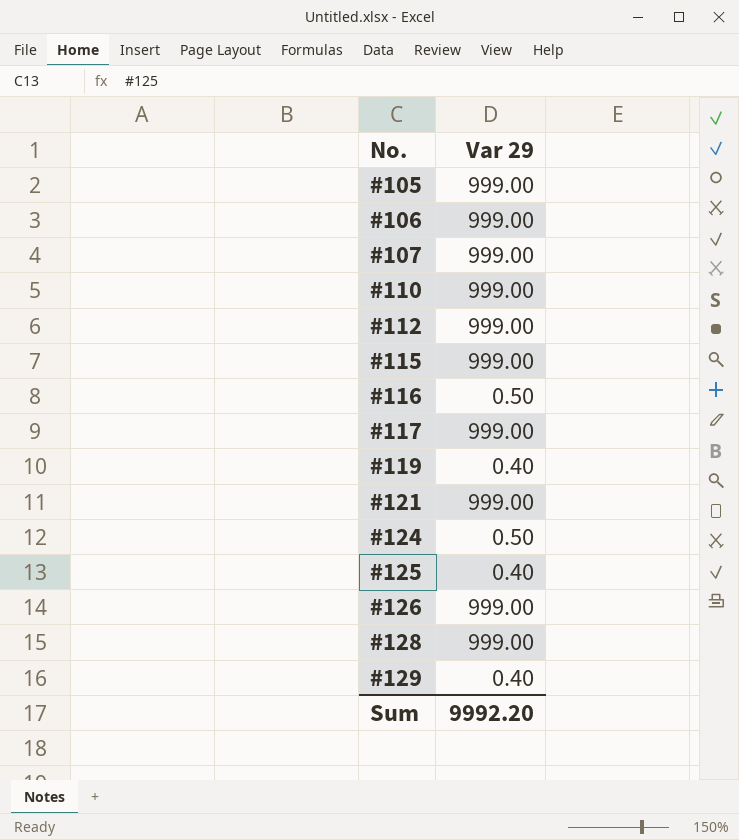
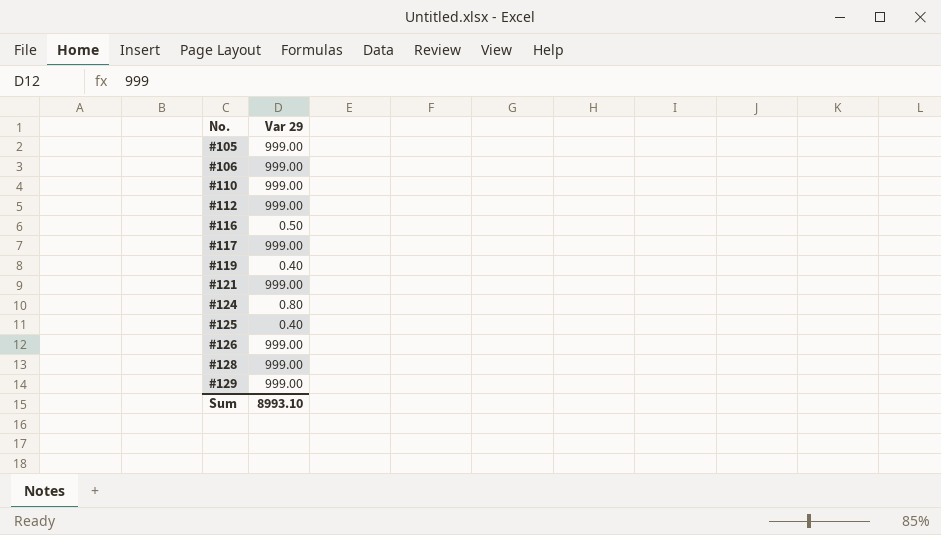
row #107: 999.00 -> none
row #115: 999.00 -> none
#124 | Var 29: 0.50 -> 0.80
#129 | Var 29: 0.40 -> 999.00
Sum | Var 29: 9992.20 -> 8993.10

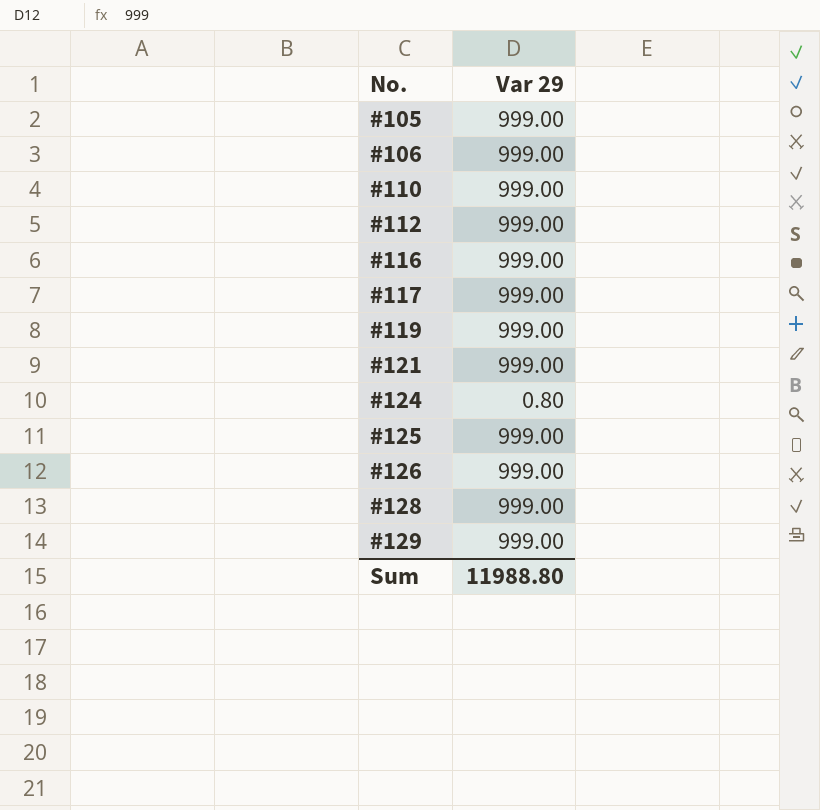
#116 | Var 29: 0.50 -> 999.00
#119 | Var 29: 0.40 -> 999.00
#125 | Var 29: 0.40 -> 999.00
Sum | Var 29: 8993.10 -> 11988.80

